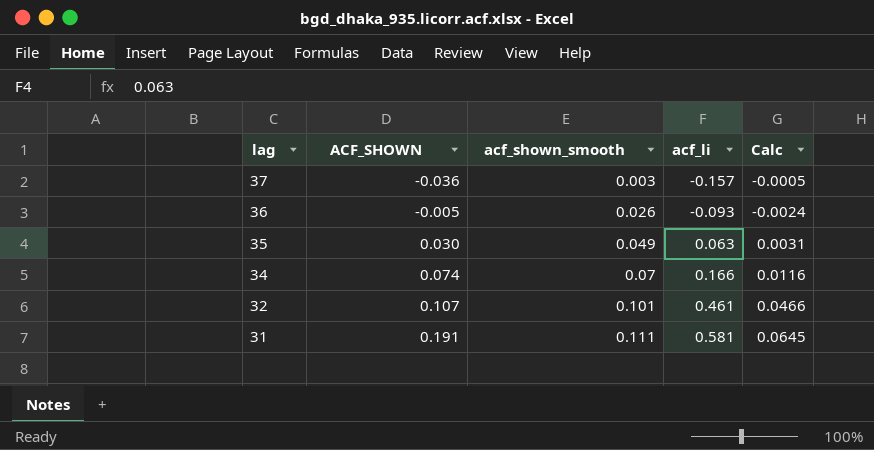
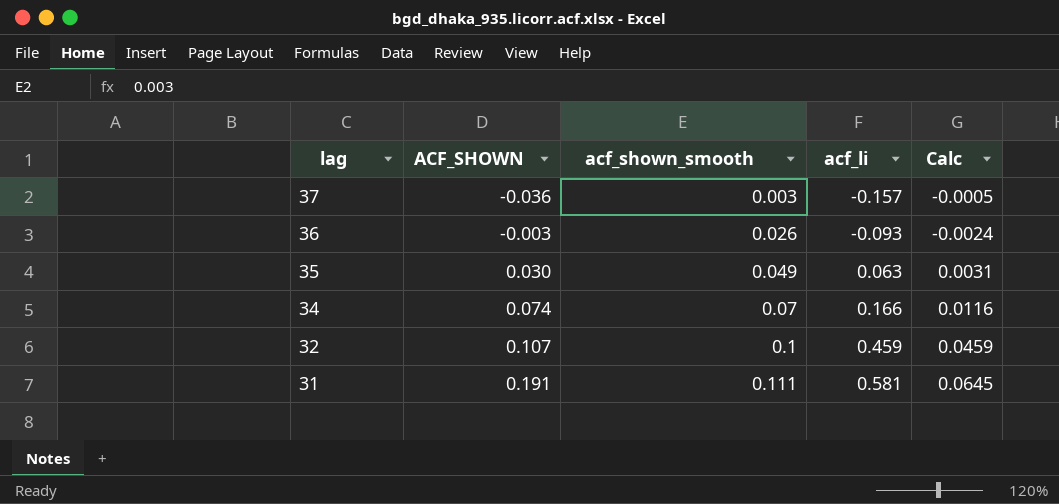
36 | ACF_SHOWN: -0.005 -> -0.003
32 | acf_shown_smooth: 0.101 -> 0.1
32 | acf_li: 0.461 -> 0.459
32 | Calc: 0.0466 -> 0.0459

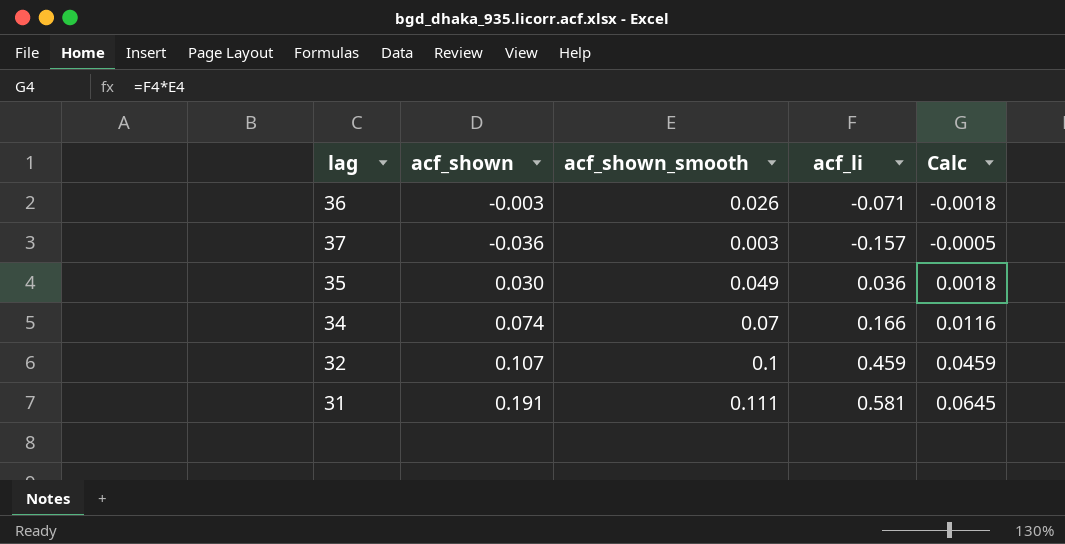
row order: lag descending -> Calc ascending
column name: ACF_SHOWN -> acf_shown
36 | acf_li: -0.093 -> -0.071
36 | Calc: -0.0024 -> -0.0018
35 | acf_li: 0.063 -> 0.036
35 | Calc: 0.0031 -> 0.0018

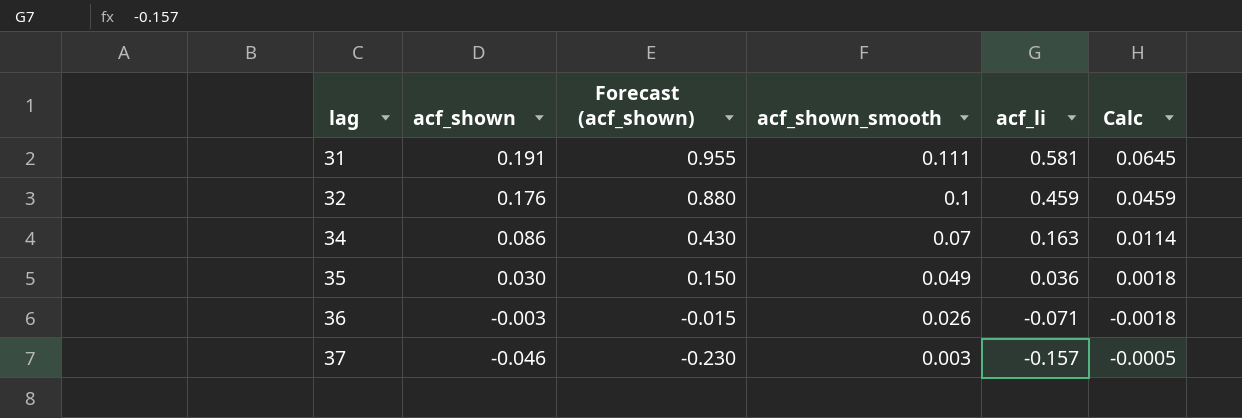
row order: Calc ascending -> lag ascending
column Forecast (acf_shown) | formula: none -> [acf_shown] * 5
32 | acf_shown: 0.107 -> 0.176
34 | acf_shown: 0.074 -> 0.086
34 | acf_li: 0.166 -> 0.163
34 | Calc: 0.0116 -> 0.0114
37 | acf_shown: -0.036 -> -0.046

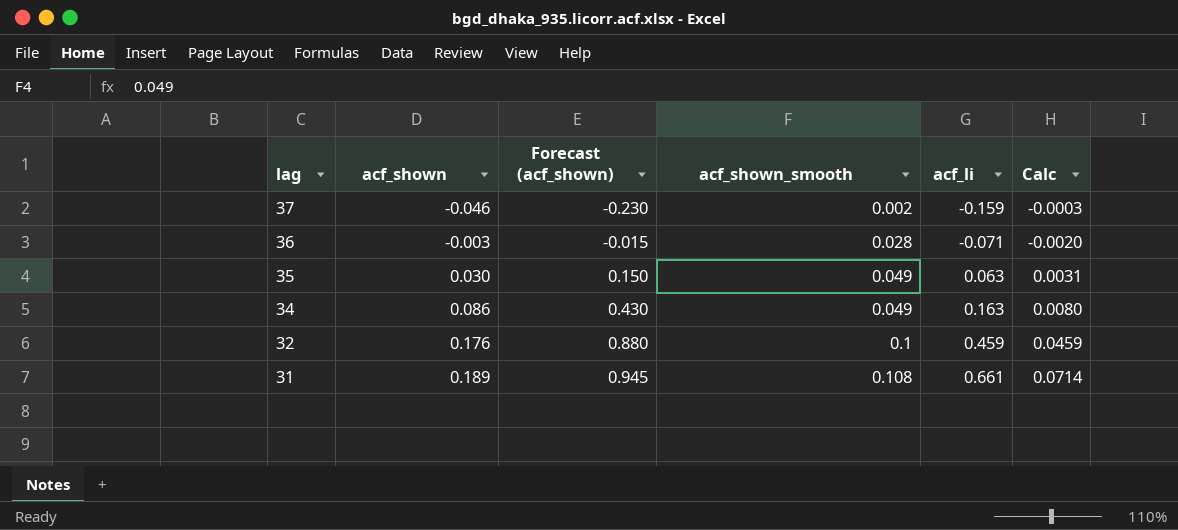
row order: lag ascending -> lag descending
37 | acf_shown_smooth: 0.003 -> 0.002
37 | acf_li: -0.157 -> -0.159
37 | Calc: -0.0005 -> -0.0003
36 | acf_shown_smooth: 0.026 -> 0.028
36 | Calc: -0.0018 -> -0.0020
35 | acf_li: 0.036 -> 0.063
35 | Calc: 0.0018 -> 0.0031
34 | acf_shown_smooth: 0.07 -> 0.049
34 | Calc: 0.0114 -> 0.0080
31 | acf_shown: 0.191 -> 0.189
31 | Forecast (acf_shown): 0.955 -> 0.945
31 | acf_shown_smooth: 0.111 -> 0.108
31 | acf_li: 0.581 -> 0.661
31 | Calc: 0.0645 -> 0.0714

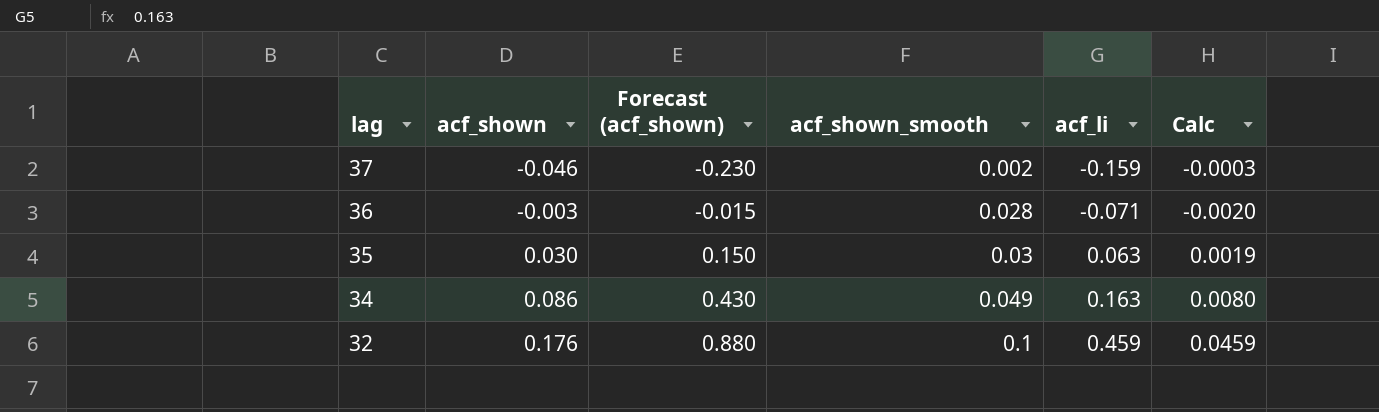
row 31: 0.189 | 0.945 | 0.108 | 0.661 | 0.0714 -> none
35 | acf_shown_smooth: 0.049 -> 0.03
35 | Calc: 0.0031 -> 0.0019

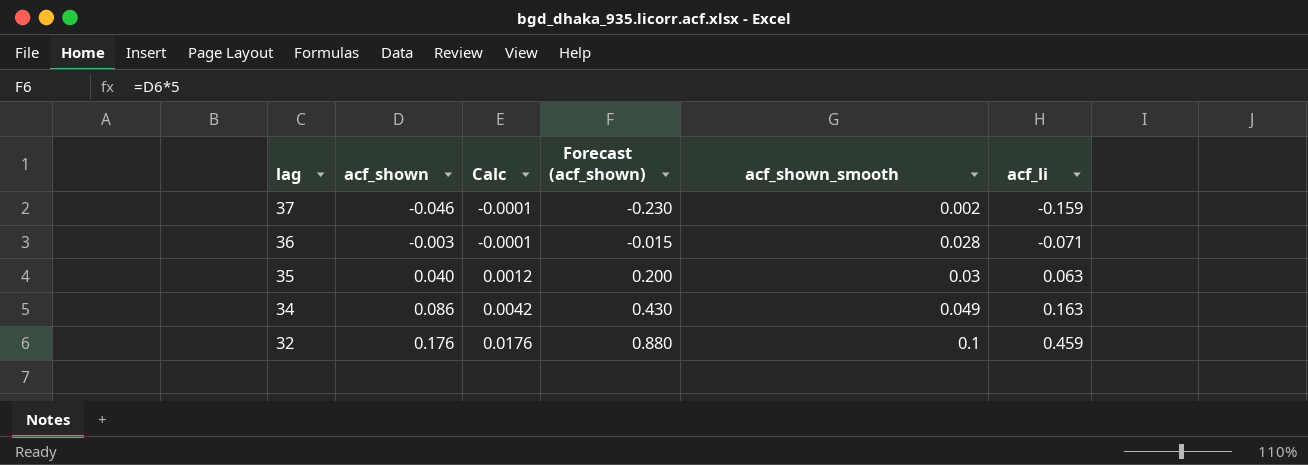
column Calc | formula: [acf_shown_smooth] * [acf_li] -> [acf_shown] * [acf_shown_smooth]
column Calc | position: 6 -> 3
35 | acf_shown: 0.030 -> 0.040
35 | Forecast (acf_shown): 0.150 -> 0.200

